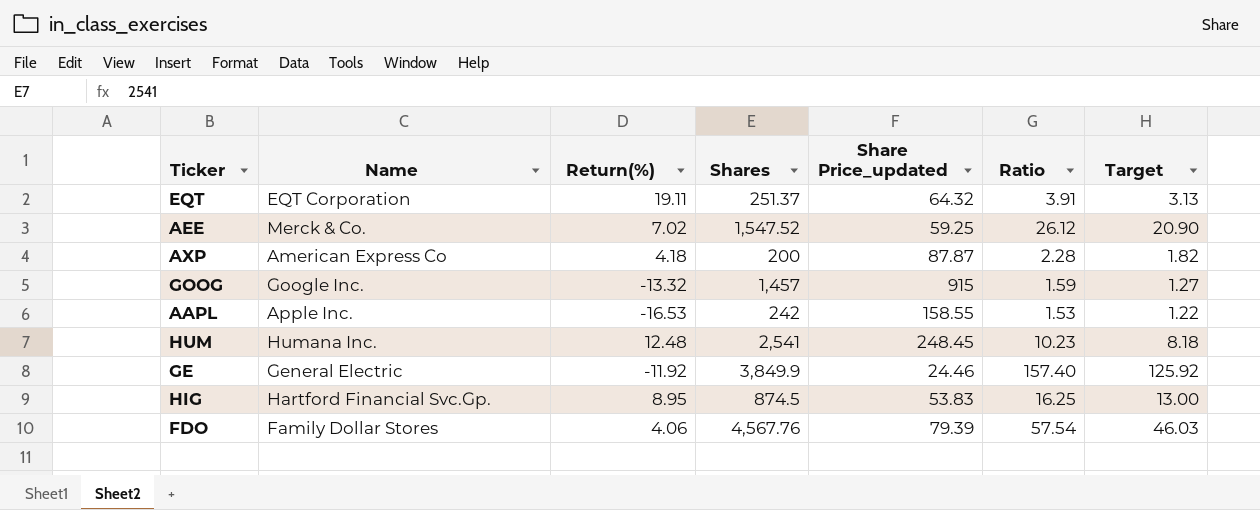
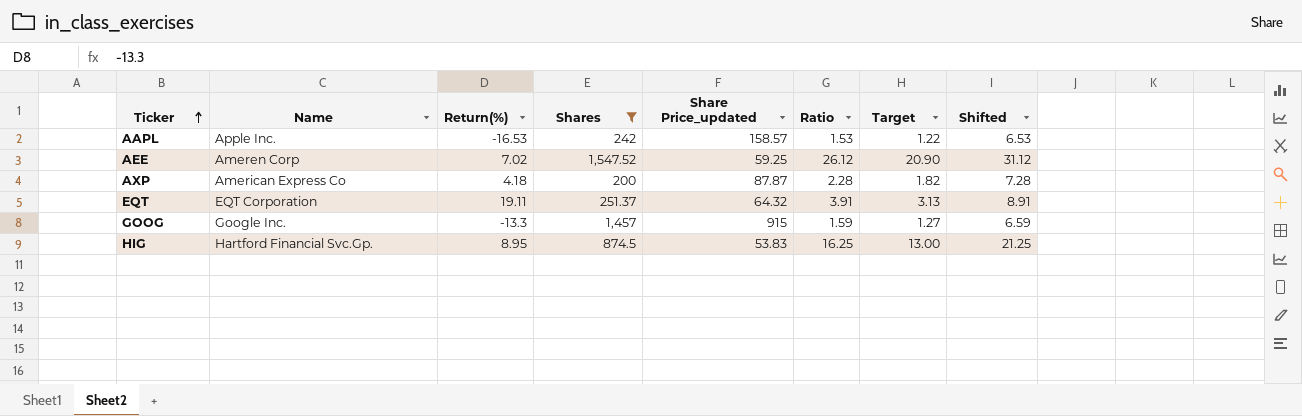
filter: none -> Shares <= 1,547.52
row order: none -> Ticker ascending
column Shifted | formula: none -> [Ratio] + 5
AAPL | Share Price_updated: 158.55 -> 158.57
AEE | Name: Merck & Co. -> Ameren Corp
GOOG | Return(%): -13.32 -> -13.3

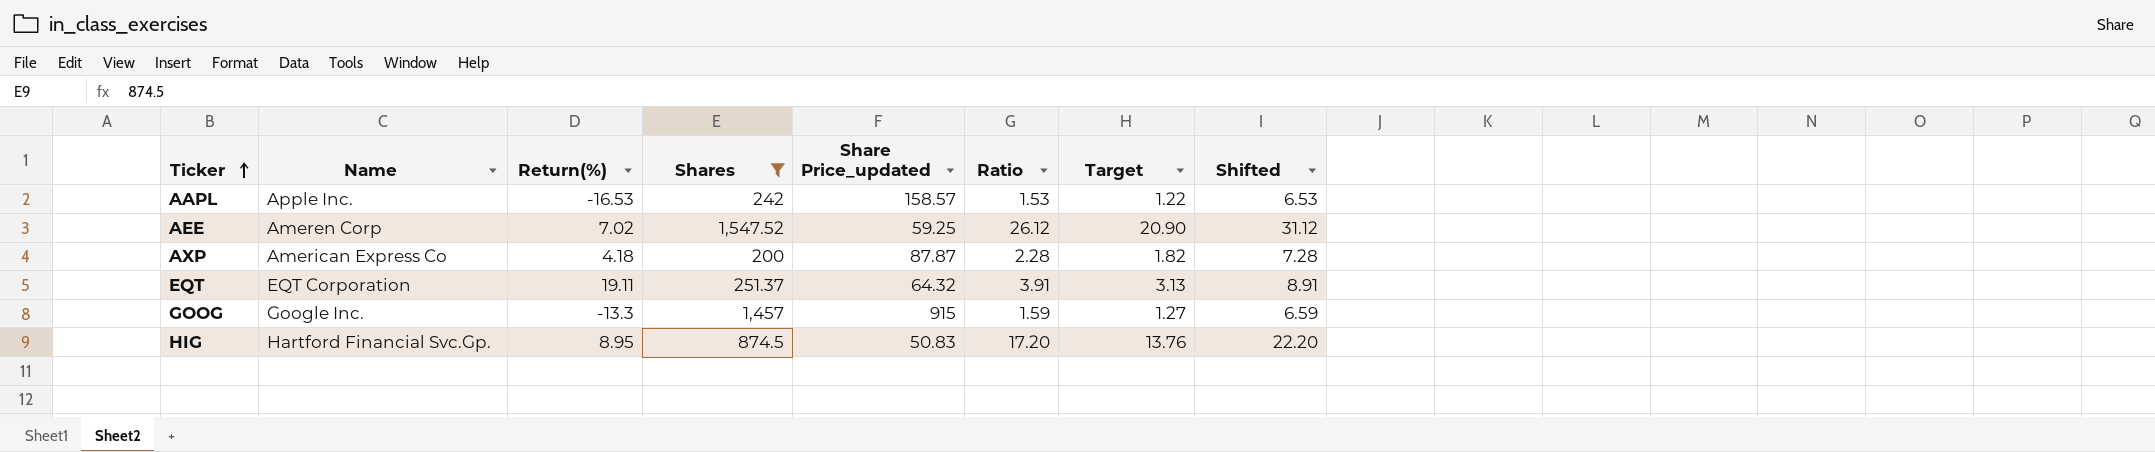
HIG | Share Price_updated: 53.83 -> 50.83
HIG | Ratio: 16.25 -> 17.20
HIG | Target: 13.00 -> 13.76
HIG | Shifted: 21.25 -> 22.20

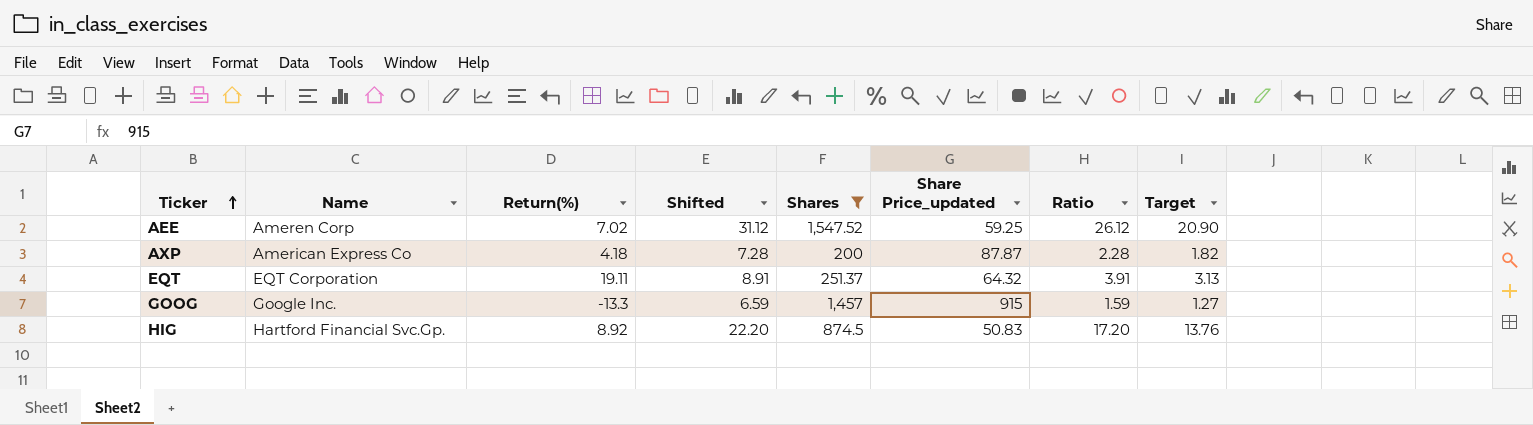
column Shifted | position: 8 -> 4
row AAPL: Apple Inc. | -16.53 | 242 | 158.57 | 1.53 | 1.22 | 6.53 -> none
HIG | Return(%): 8.95 -> 8.92

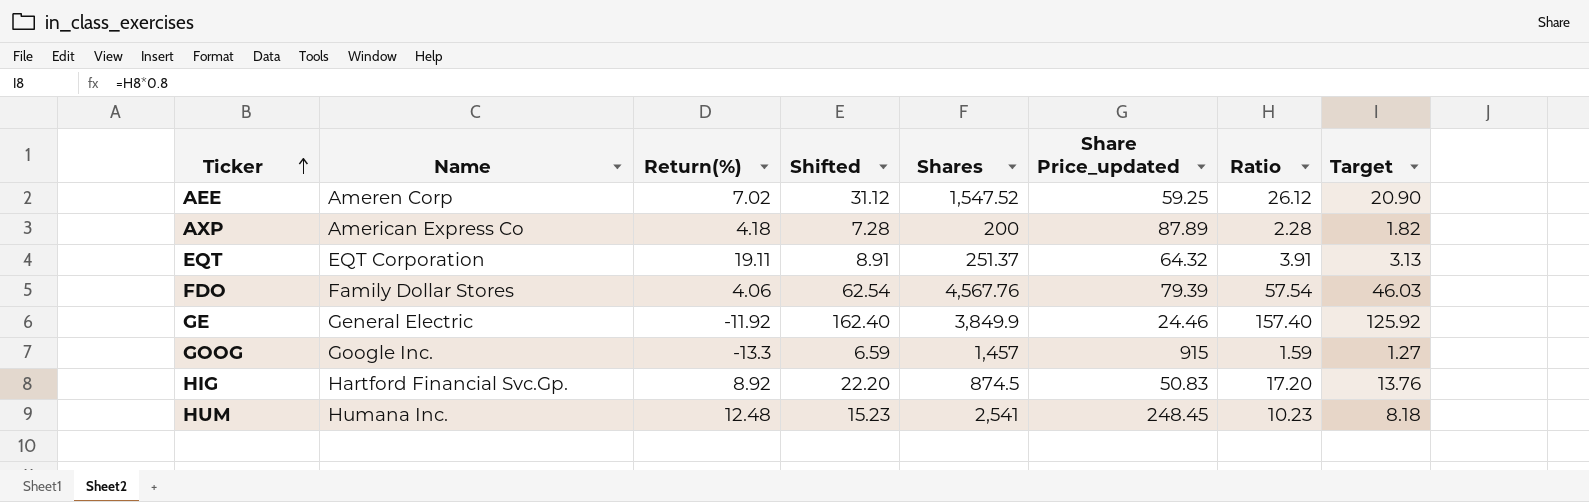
filter: Shares <= 1,547.52 -> none
AXP | Share Price_updated: 87.87 -> 87.89

